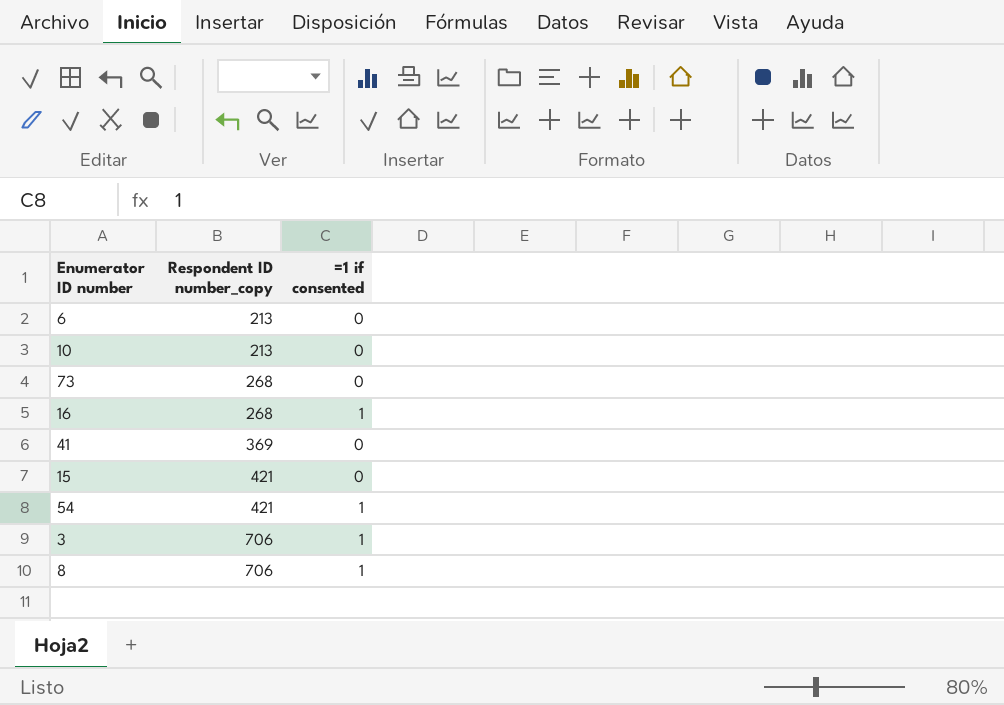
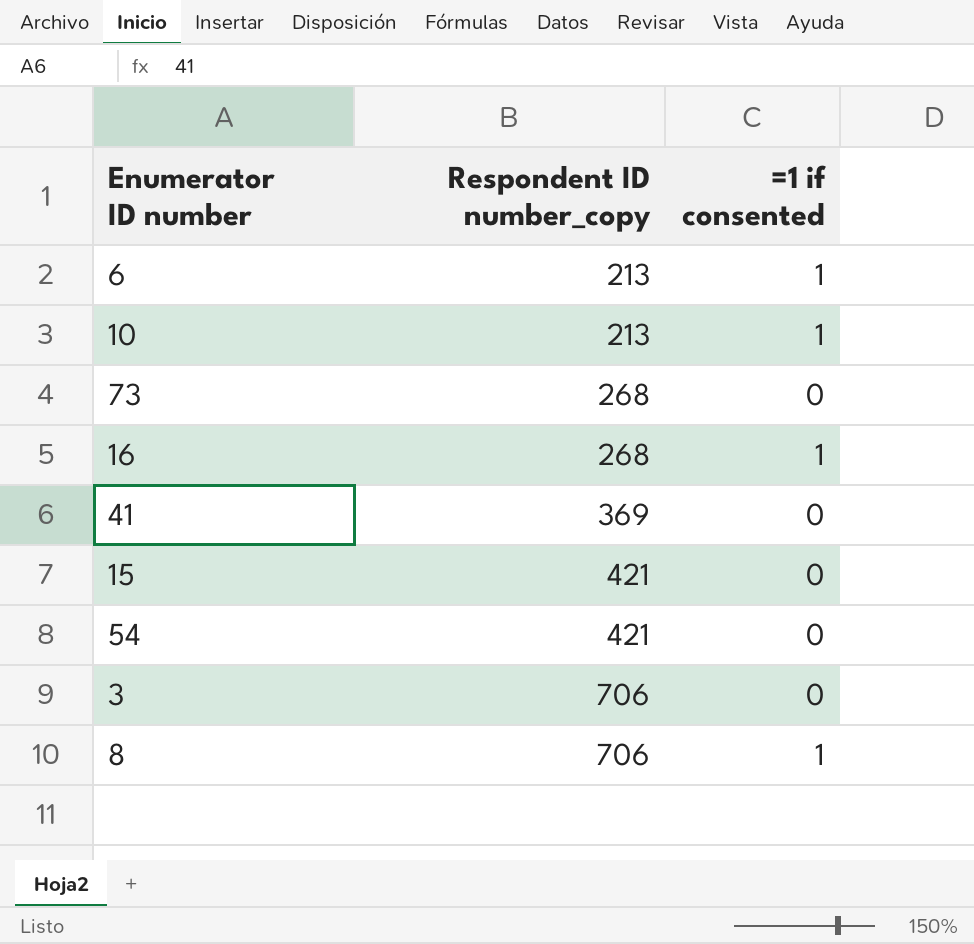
6 | =1 if consented: 0 -> 1
10 | =1 if consented: 0 -> 1
54 | =1 if consented: 1 -> 0
3 | =1 if consented: 1 -> 0

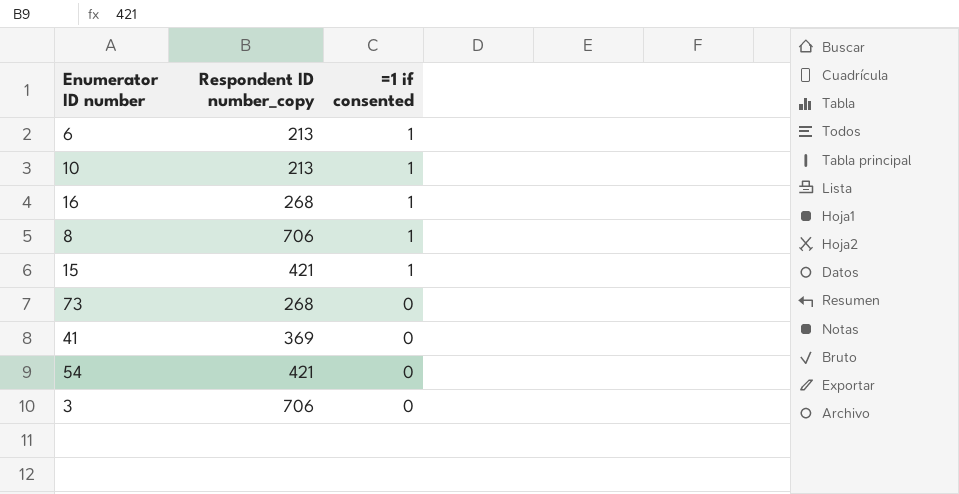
row order: Respondent ID number_copy ascending -> =1 if consented descending
15 | =1 if consented: 0 -> 1

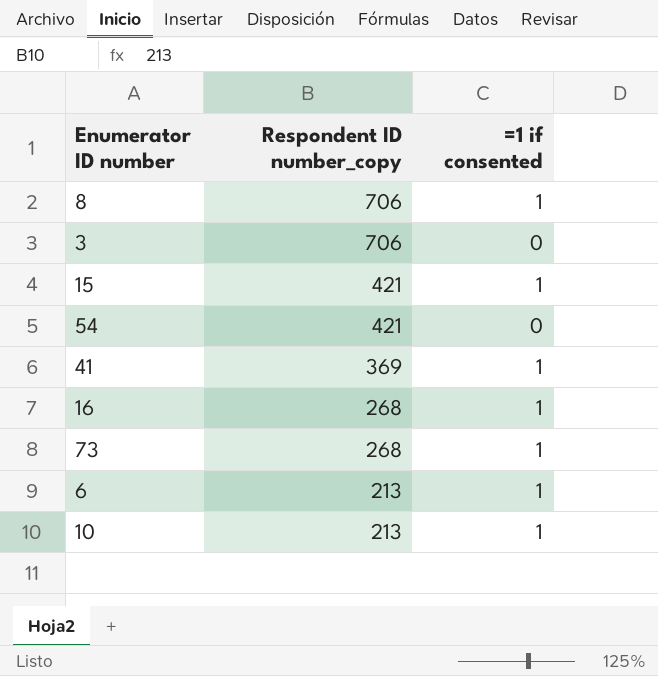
row order: =1 if consented descending -> Respondent ID number_copy descending
41 | =1 if consented: 0 -> 1
73 | =1 if consented: 0 -> 1

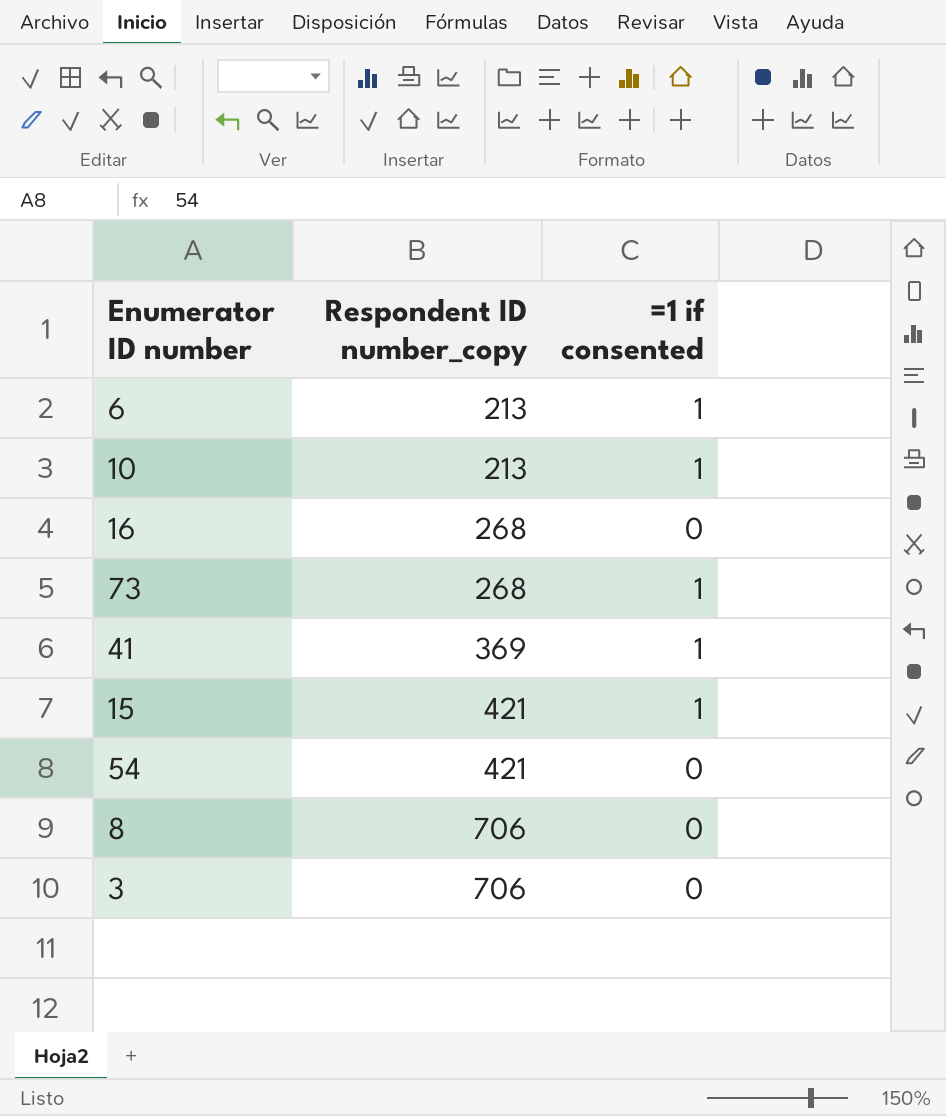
row order: Respondent ID number_copy descending -> Respondent ID number_copy ascending
16 | =1 if consented: 1 -> 0
8 | =1 if consented: 1 -> 0

